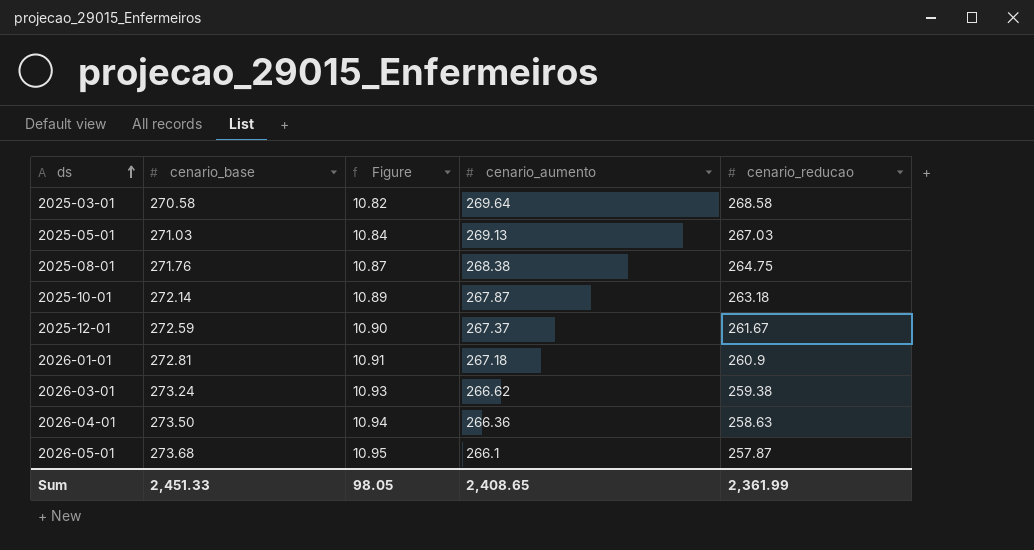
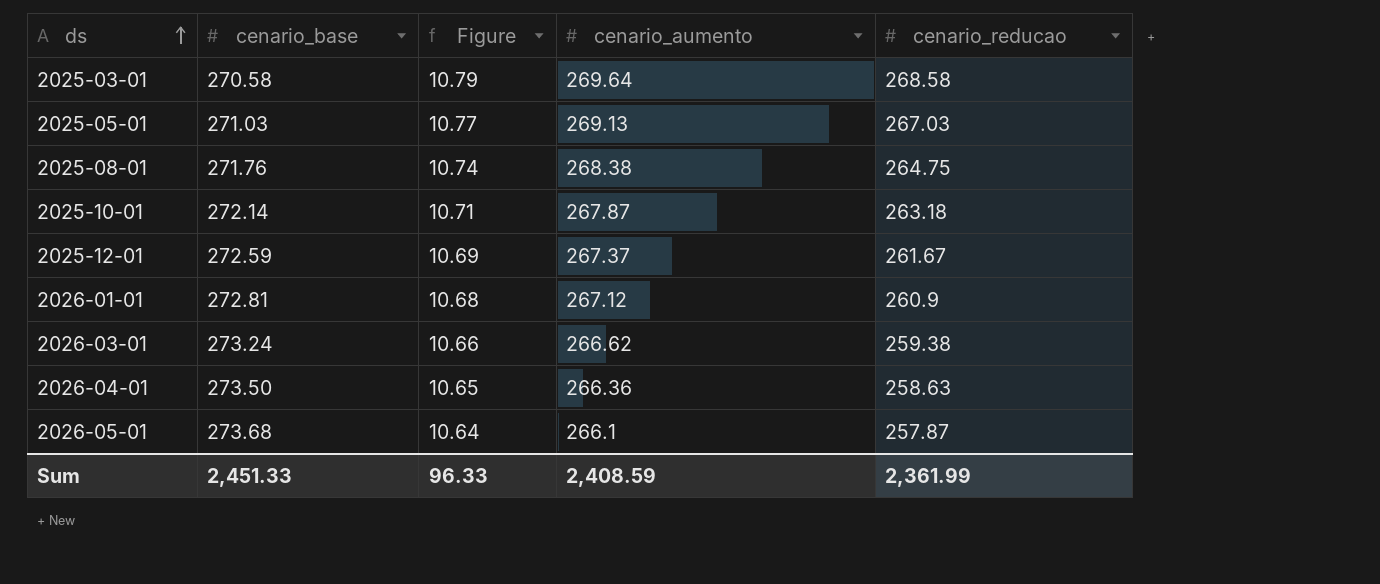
column Figure | formula: [cenario_base] * 0.04 -> [cenario_aumento] * 0.04
2026-01-01 | cenario_aumento: 267.18 -> 267.12
Sum | Figure: 98.05 -> 96.33
Sum | cenario_aumento: 2,408.65 -> 2,408.59

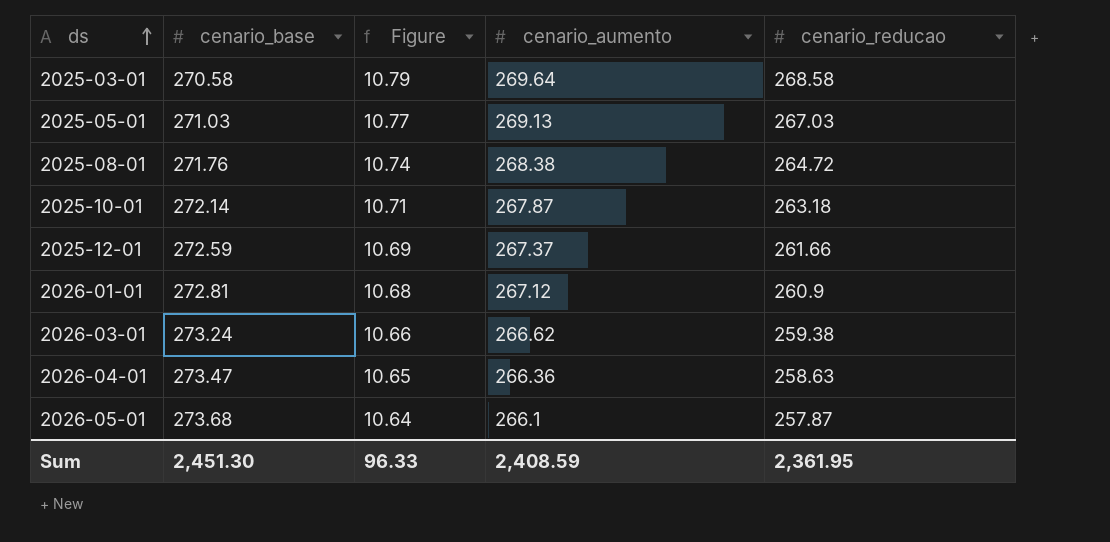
2025-08-01 | cenario_reducao: 264.75 -> 264.72
2025-12-01 | cenario_reducao: 261.67 -> 261.66
2026-04-01 | cenario_base: 273.50 -> 273.47
Sum | cenario_base: 2,451.33 -> 2,451.30
Sum | cenario_reducao: 2,361.99 -> 2,361.95

